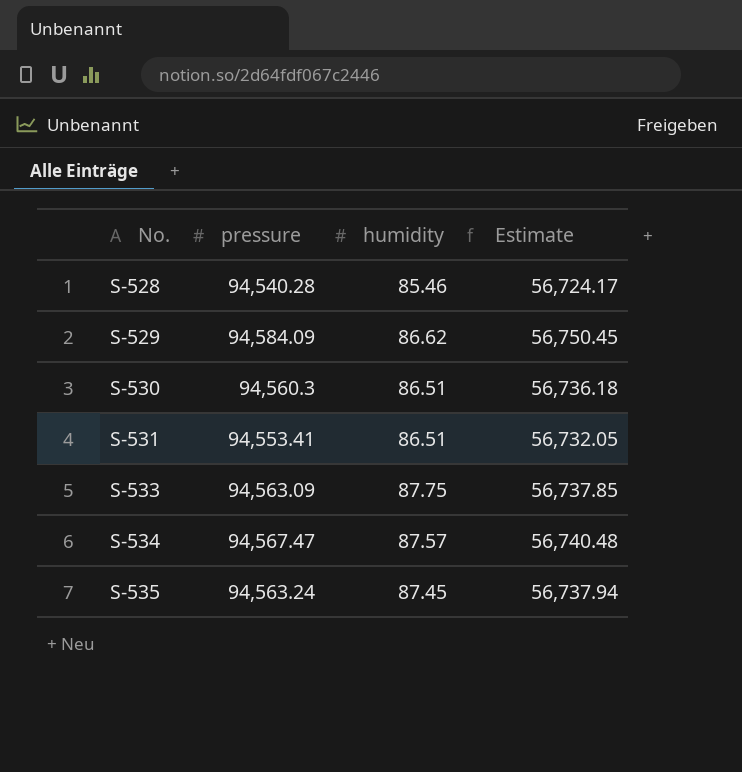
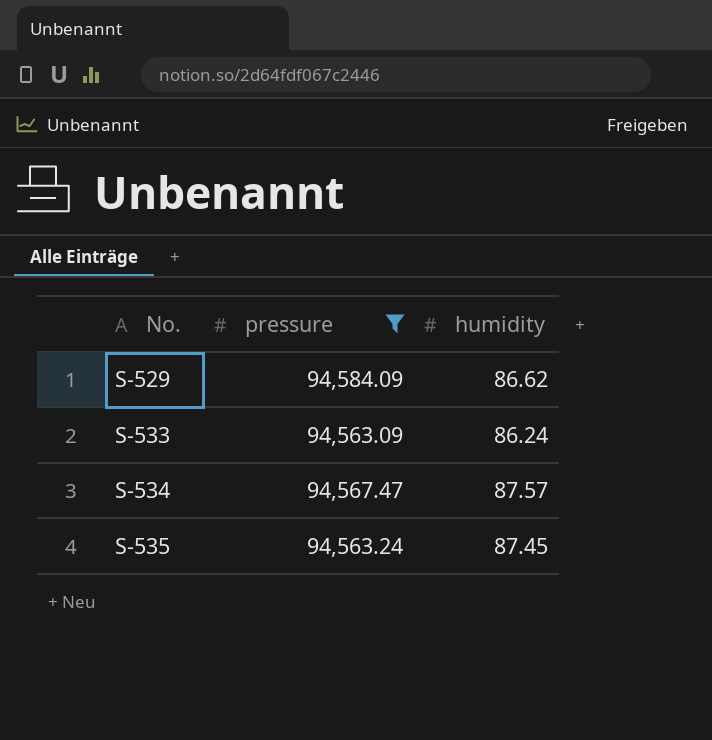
filter: none -> pressure >= 94,563.09
column Estimate | formula: [pressure] * 0.6 -> none
S-533 | humidity: 87.75 -> 86.24

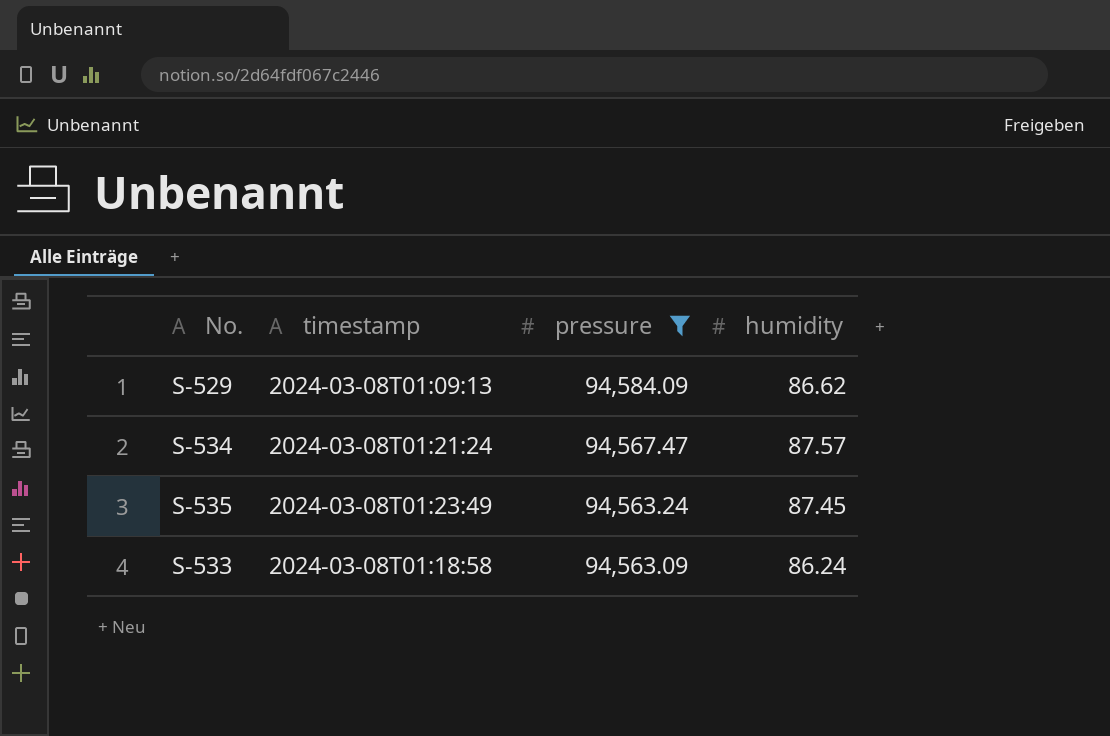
row order: No. ascending -> pressure descending
column timestamp | position: none -> 2

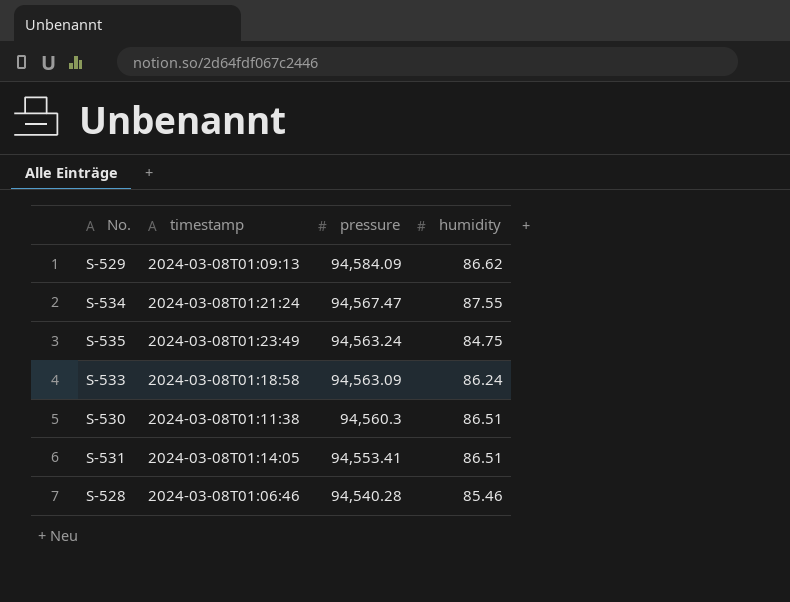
filter: pressure >= 94,563.09 -> none
S-534 | humidity: 87.57 -> 87.55
S-535 | humidity: 87.45 -> 84.75

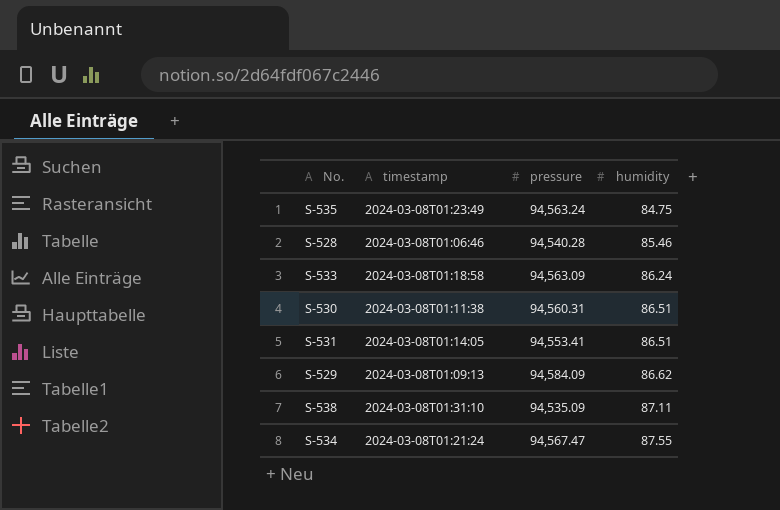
row order: pressure descending -> humidity ascending
S-530 | pressure: 94,560.3 -> 94,560.31
row S-538: none -> 2024-03-08T01:31:10 | 94,535.09 | 87.11

